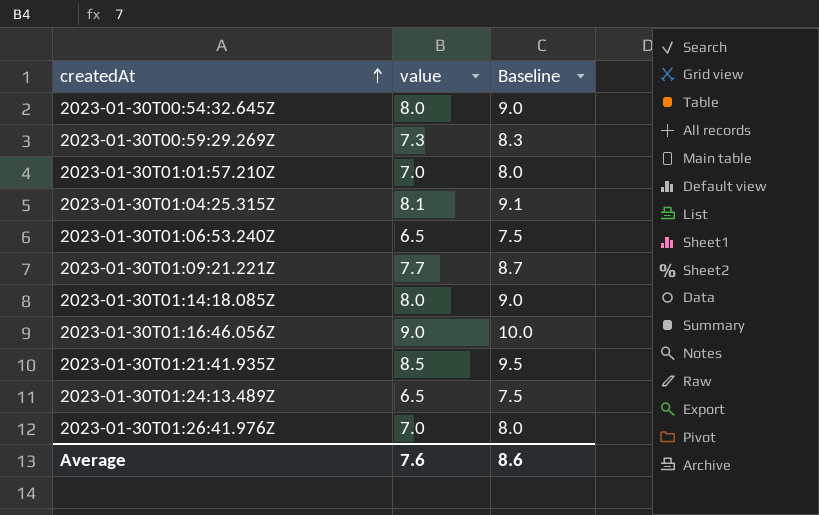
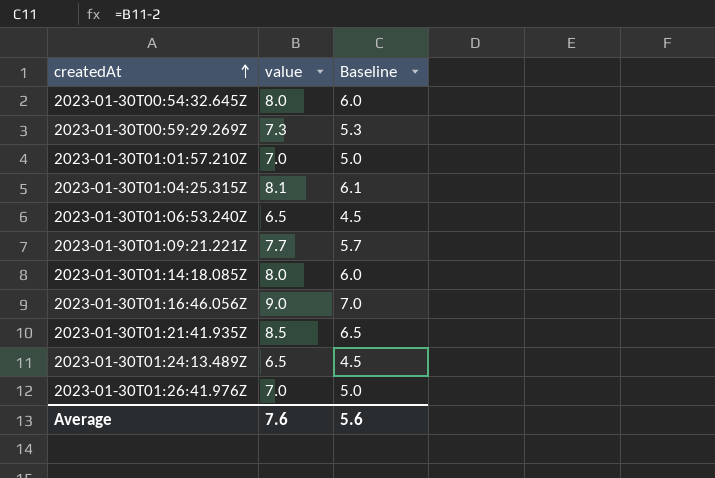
column Baseline | formula: [value] + 1 -> [value] - 2
Average | Baseline: 8.6 -> 5.6

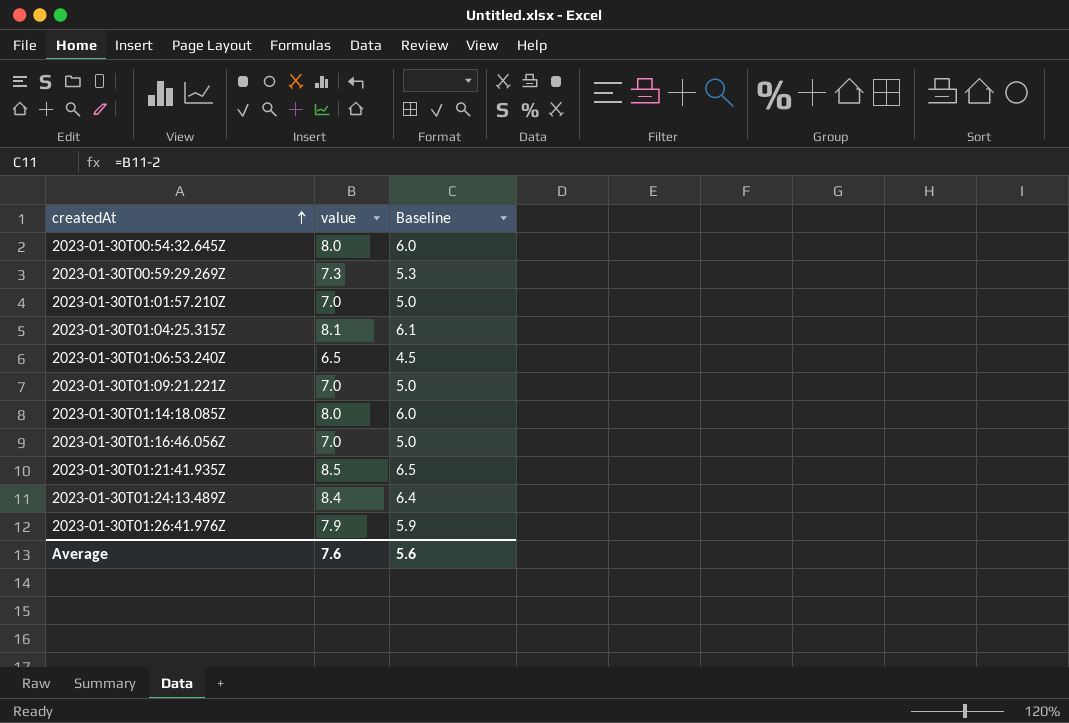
2023-01-30T01:09:21.221Z | value: 7.7 -> 7.0
2023-01-30T01:09:21.221Z | Baseline: 5.7 -> 5.0
2023-01-30T01:16:46.056Z | value: 9.0 -> 7.0
2023-01-30T01:16:46.056Z | Baseline: 7.0 -> 5.0
2023-01-30T01:24:13.489Z | value: 6.5 -> 8.4
2023-01-30T01:24:13.489Z | Baseline: 4.5 -> 6.4
2023-01-30T01:26:41.976Z | value: 7.0 -> 7.9
2023-01-30T01:26:41.976Z | Baseline: 5.0 -> 5.9

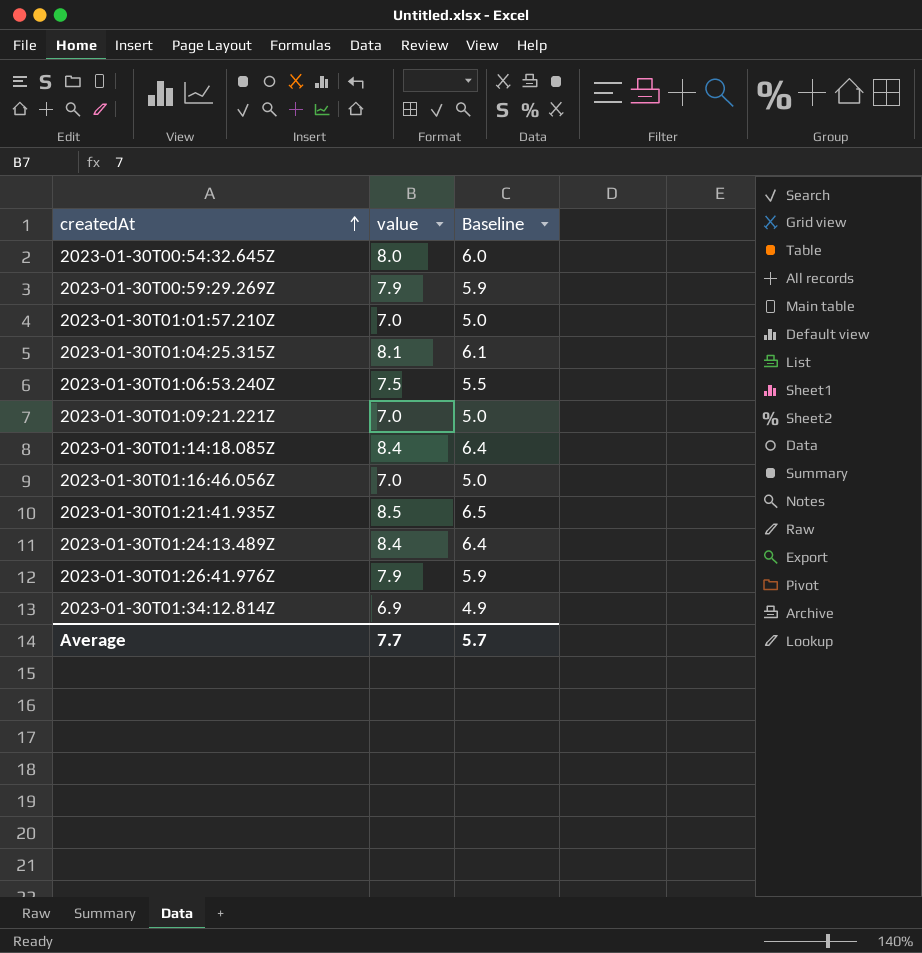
2023-01-30T00:59:29.269Z | value: 7.3 -> 7.9
2023-01-30T00:59:29.269Z | Baseline: 5.3 -> 5.9
2023-01-30T01:06:53.240Z | value: 6.5 -> 7.5
2023-01-30T01:06:53.240Z | Baseline: 4.5 -> 5.5
2023-01-30T01:14:18.085Z | value: 8.0 -> 8.4
2023-01-30T01:14:18.085Z | Baseline: 6.0 -> 6.4
row 2023-01-30T01:34:12.814Z: none -> 6.9 | 4.9
Average | value: 7.6 -> 7.7
Average | Baseline: 5.6 -> 5.7

